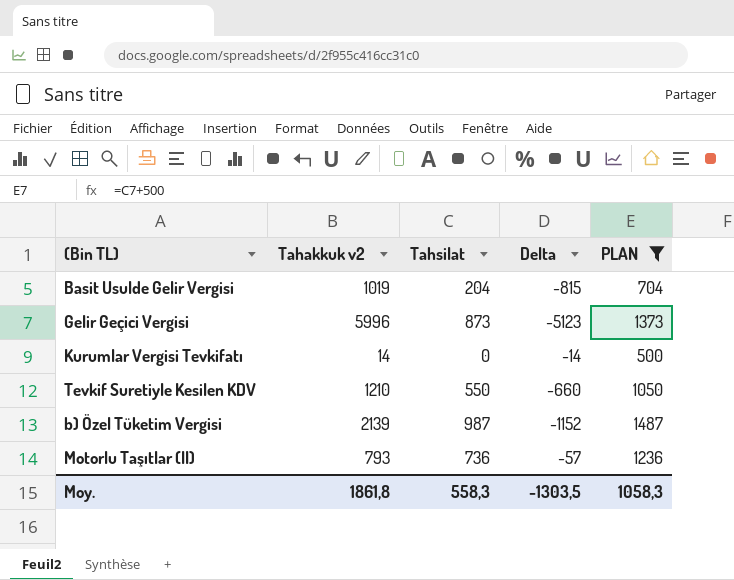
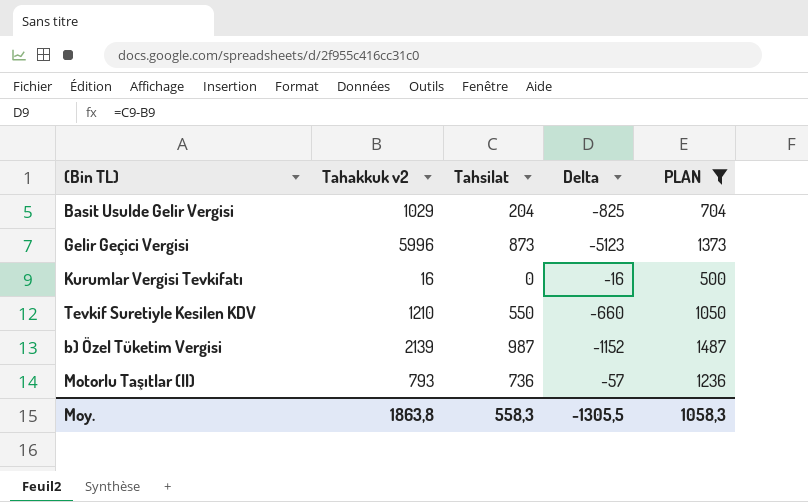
Basit Usulde Gelir Vergisi | Tahakkuk v2: 1019 -> 1029
Basit Usulde Gelir Vergisi | Delta: -815 -> -825
Kurumlar Vergisi Tevkifatı | Tahakkuk v2: 14 -> 16
Kurumlar Vergisi Tevkifatı | Delta: -14 -> -16
Moy. | Tahakkuk v2: 1861,8 -> 1863,8
Moy. | Delta: -1303,5 -> -1305,5

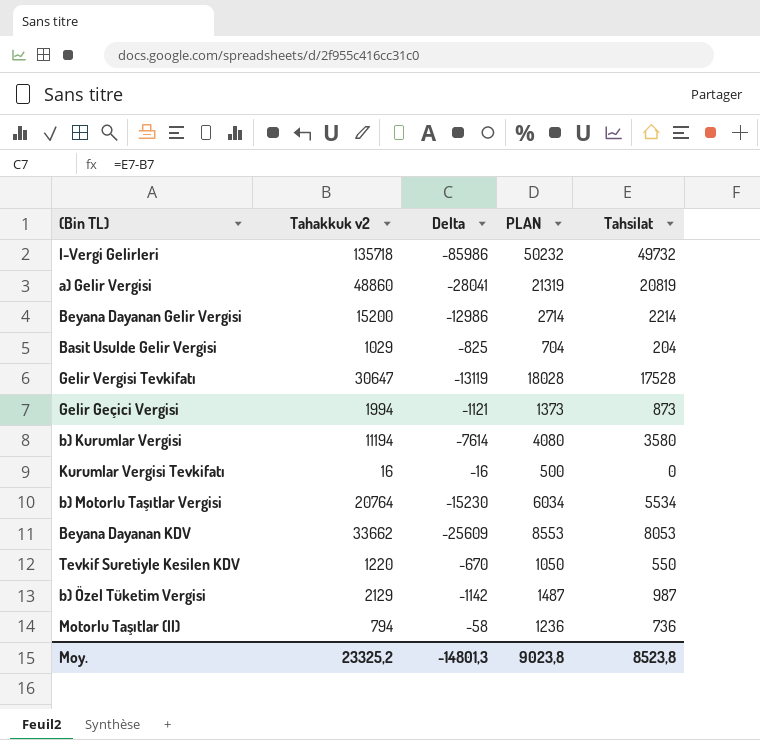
filter: PLAN <= 1487 -> none
column Tahsilat | position: 3 -> 5
Gelir Geçici Vergisi | Tahakkuk v2: 5996 -> 1994
Gelir Geçici Vergisi | Delta: -5123 -> -1121
Tevkif Suretiyle Kesilen KDV | Tahakkuk v2: 1210 -> 1220
Tevkif Suretiyle Kesilen KDV | Delta: -660 -> -670
b) Özel Tüketim Vergisi | Tahakkuk v2: 2139 -> 2129
b) Özel Tüketim Vergisi | Delta: -1152 -> -1142
Motorlu Taşıtlar (II) | Tahakkuk v2: 793 -> 794
Motorlu Taşıtlar (II) | Delta: -57 -> -58
Moy. | Tahakkuk v2: 1863,8 -> 23325,2
Moy. | Delta: -1305,5 -> -14801,3
Moy. | PLAN: 1058,3 -> 9023,8
Moy. | Tahsilat: 558,3 -> 8523,8

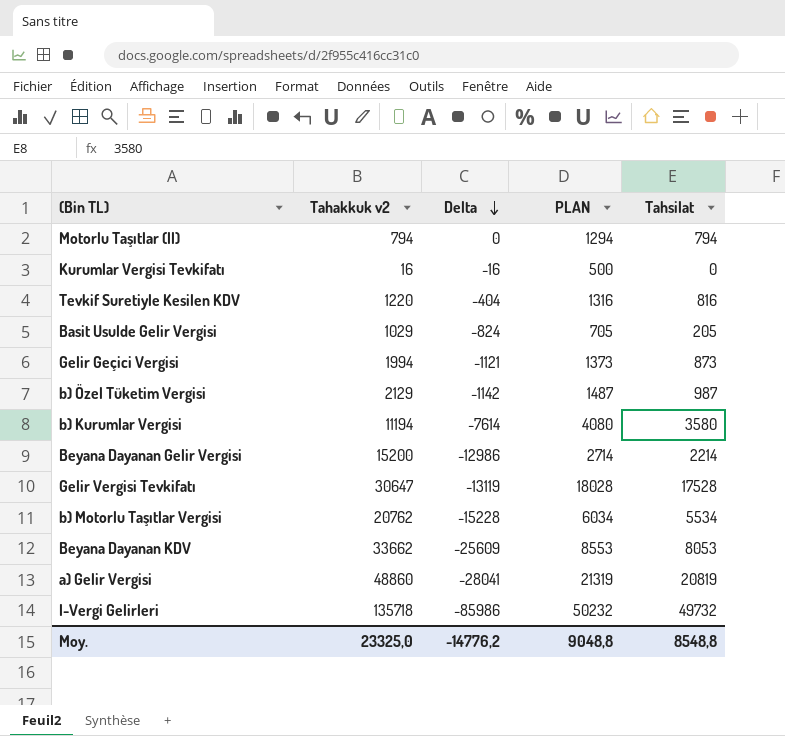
row order: none -> Delta descending
Motorlu Taşıtlar (II) | Delta: -58 -> 0
Motorlu Taşıtlar (II) | PLAN: 1236 -> 1294
Motorlu Taşıtlar (II) | Tahsilat: 736 -> 794
Tevkif Suretiyle Kesilen KDV | Delta: -670 -> -404
Tevkif Suretiyle Kesilen KDV | PLAN: 1050 -> 1316
Tevkif Suretiyle Kesilen KDV | Tahsilat: 550 -> 816
Basit Usulde Gelir Vergisi | Delta: -825 -> -824
Basit Usulde Gelir Vergisi | PLAN: 704 -> 705
Basit Usulde Gelir Vergisi | Tahsilat: 204 -> 205
b) Motorlu Taşıtlar Vergisi | Tahakkuk v2: 20764 -> 20762
b) Motorlu Taşıtlar Vergisi | Delta: -15230 -> -15228
Moy. | Tahakkuk v2: 23325,2 -> 23325,0
Moy. | Delta: -14801,3 -> -14776,2
Moy. | PLAN: 9023,8 -> 9048,8
Moy. | Tahsilat: 8523,8 -> 8548,8

